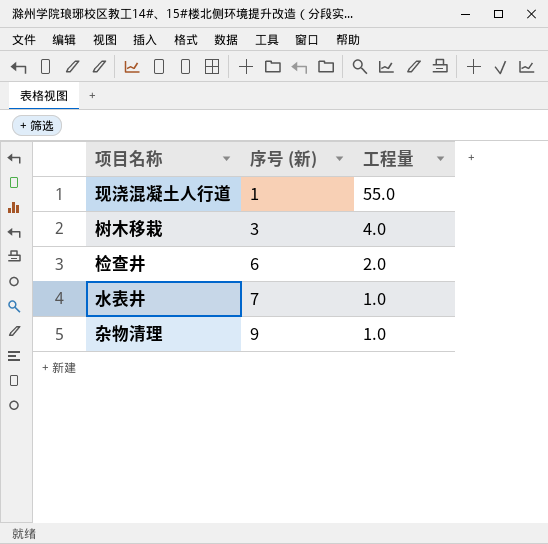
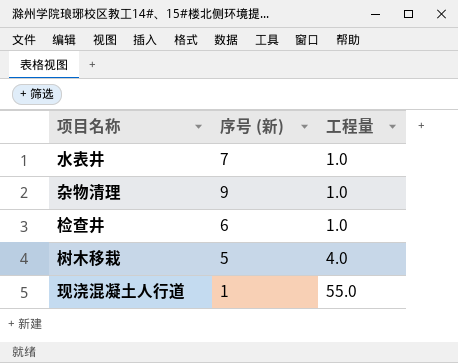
row order: 序号 (新) ascending -> 工程量 ascending
检查井 | 工程量: 2.0 -> 1.0
树木移栽 | 序号 (新): 3 -> 5

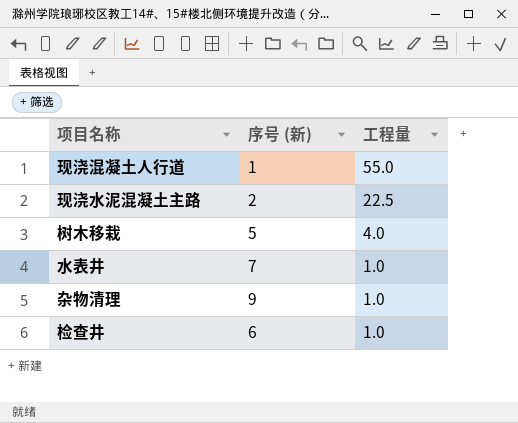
row order: 工程量 ascending -> 工程量 descending
row 现浇水泥混凝土主路: none -> 2 | 22.5

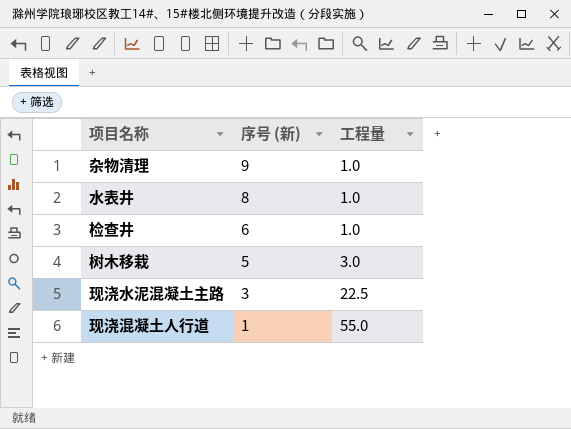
row order: 工程量 descending -> 序号 (新) descending
水表井 | 序号 (新): 7 -> 8
树木移栽 | 工程量: 4.0 -> 3.0
现浇水泥混凝土主路 | 序号 (新): 2 -> 3

